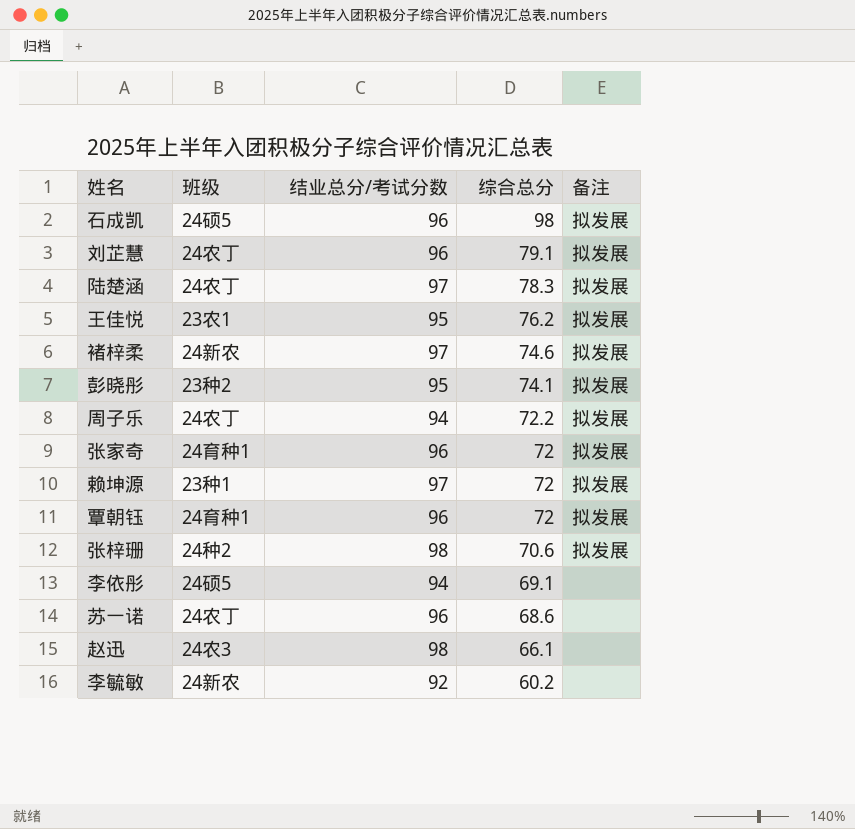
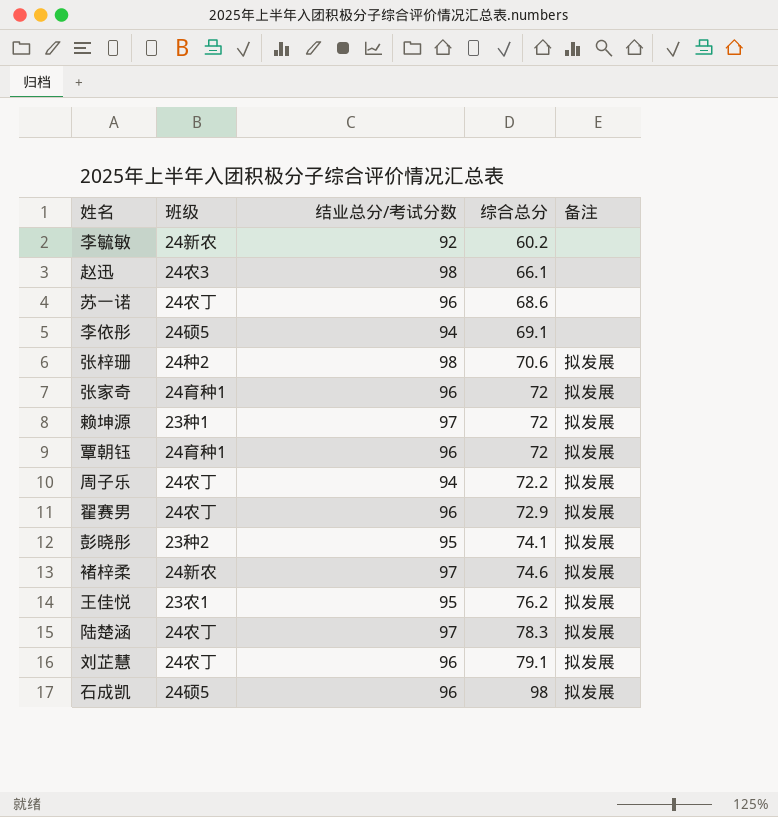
row order: 综合总分 descending -> 综合总分 ascending
row 翟赛男: none -> 24农丁 | 96 | 72.9 | 拟发展

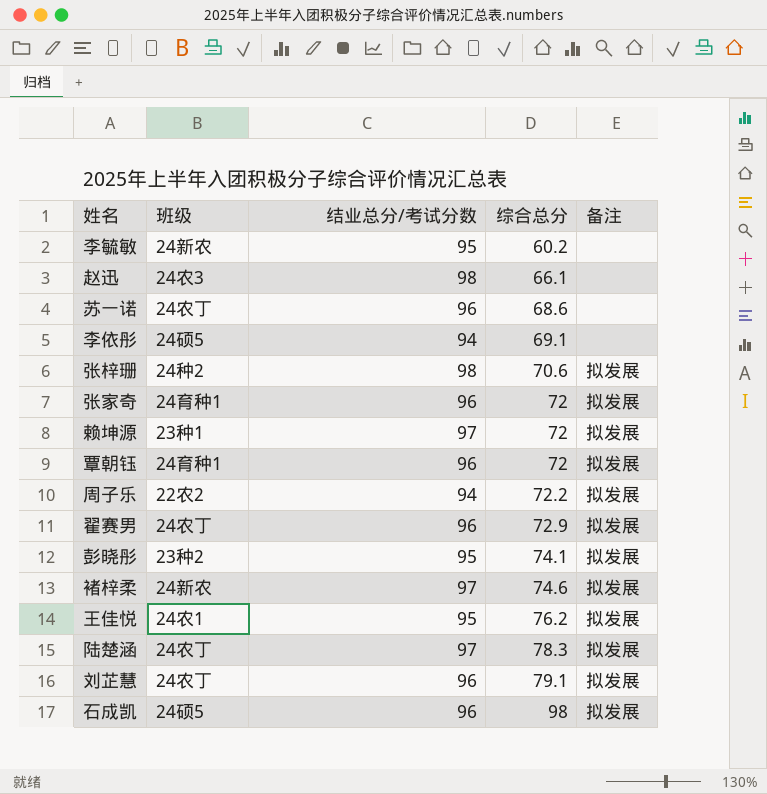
李毓敏 | 结业总分/考试分数: 92 -> 95
周子乐 | 班级: 24农丁 -> 22农2
王佳悦 | 班级: 23农1 -> 24农1

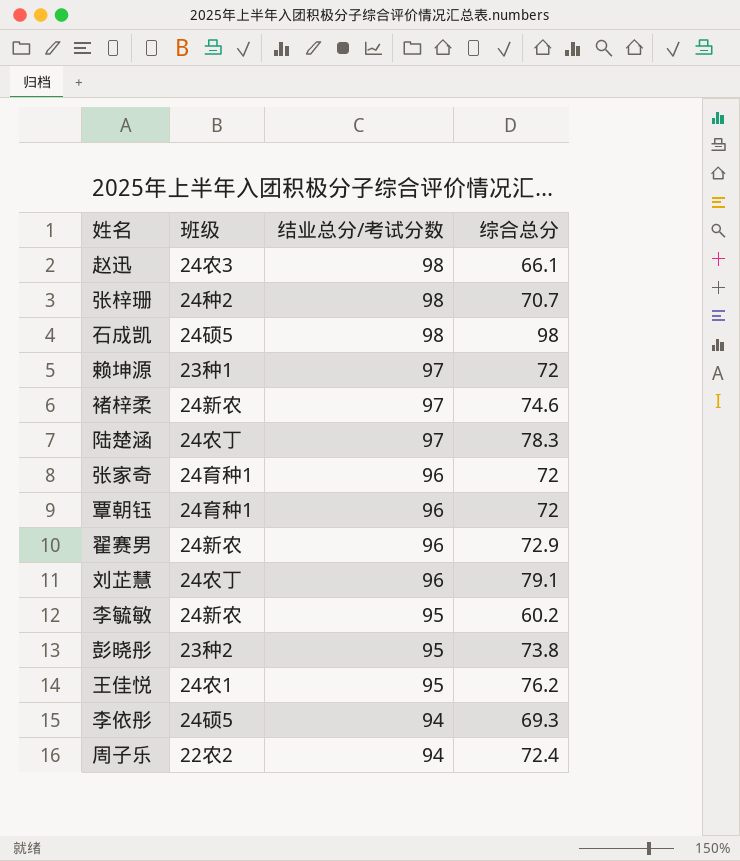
row order: 综合总分 ascending -> 结业总分/考试分数 descending
column 备注 | position: 5 -> none
row 苏一诺: 24农丁 | 96 | 68.6 | none -> none
张梓珊 | 综合总分: 70.6 -> 70.7
石成凯 | 结业总分/考试分数: 96 -> 98
翟赛男 | 班级: 24农丁 -> 24新农
彭晓彤 | 综合总分: 74.1 -> 73.8
李依彤 | 综合总分: 69.1 -> 69.3
周子乐 | 综合总分: 72.2 -> 72.4

